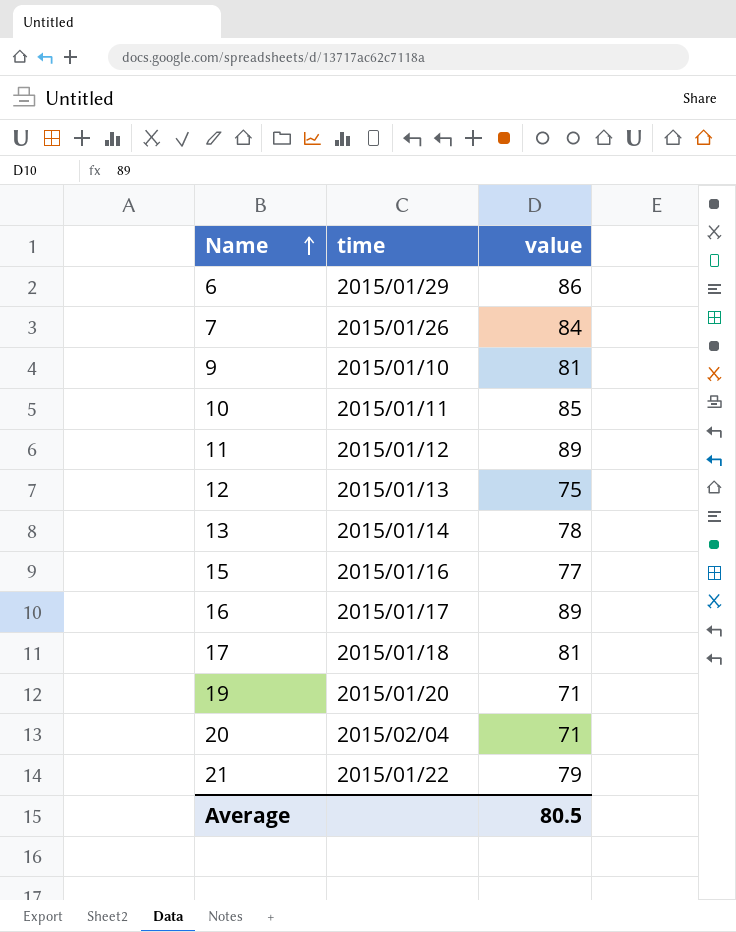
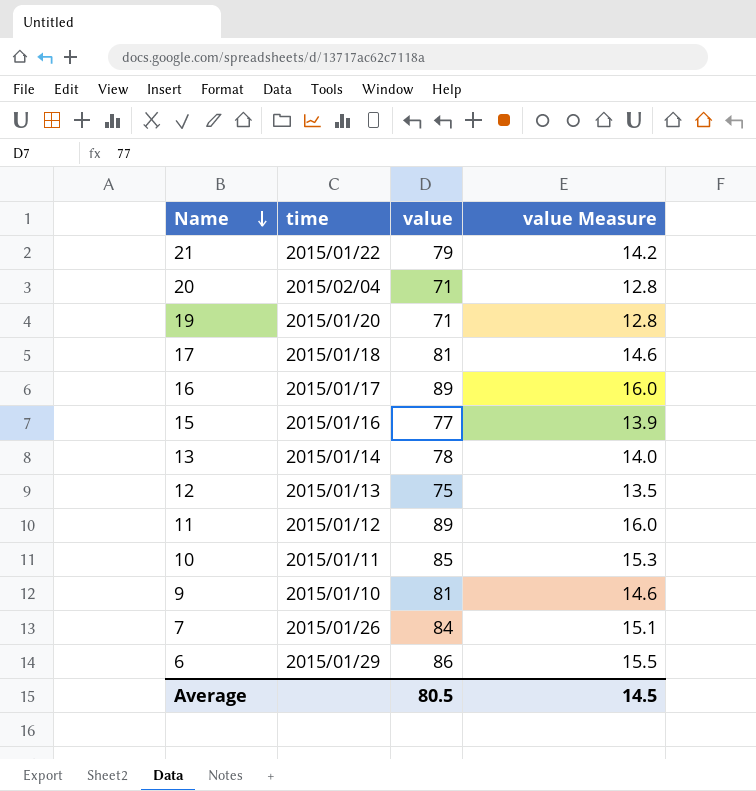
row order: Name ascending -> Name descending
column value Measure | formula: none -> [value] * 0.18

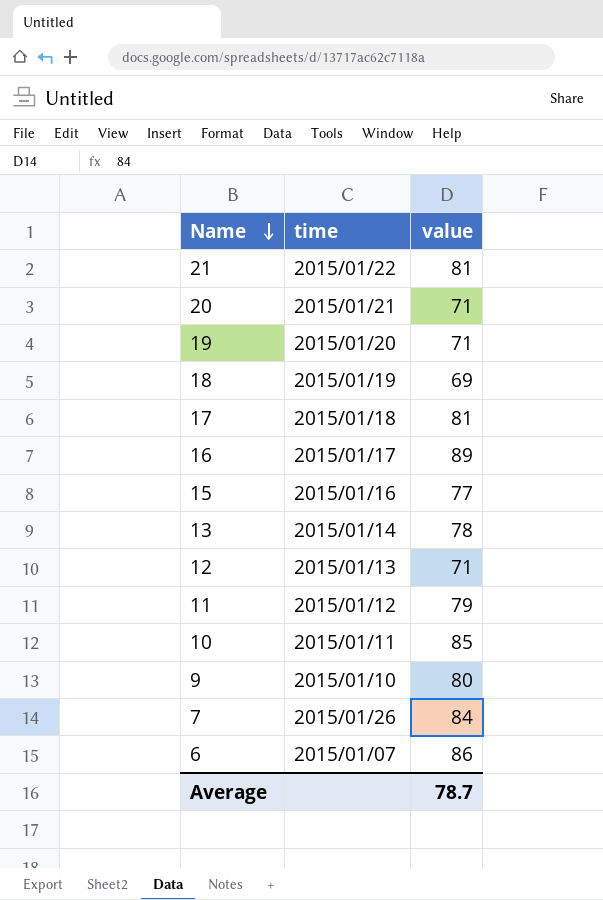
column value Measure | formula: [value] * 0.18 -> none
21 | value: 79 -> 81
20 | time: 2015/02/04 -> 2015/01/21
row 18: none -> 2015/01/19 | 69
12 | value: 75 -> 71
11 | value: 89 -> 79
9 | value: 81 -> 80
6 | time: 2015/01/29 -> 2015/01/07
Average | value: 80.5 -> 78.7

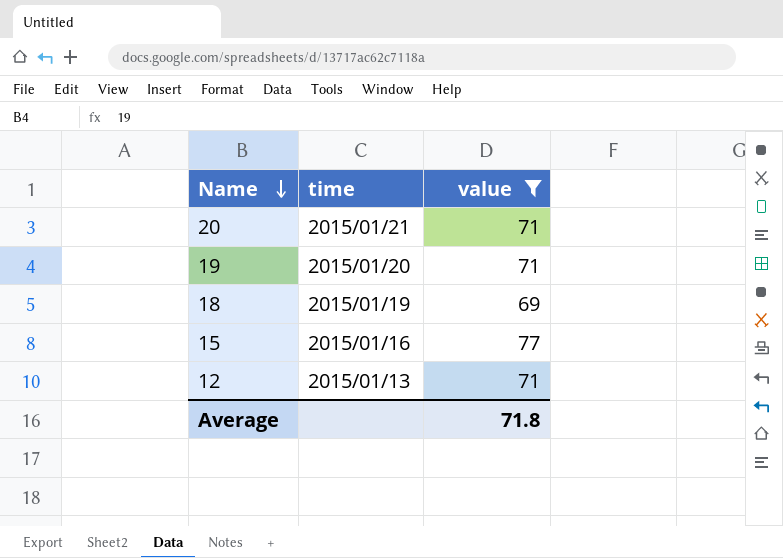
filter: none -> value <= 77
Average | value: 78.7 -> 71.8

